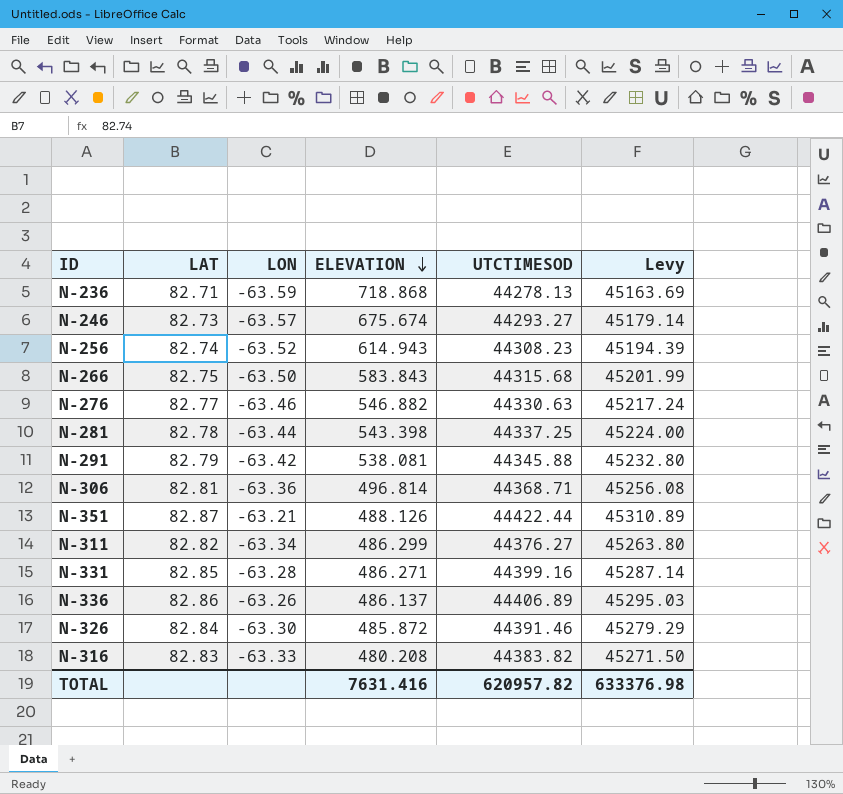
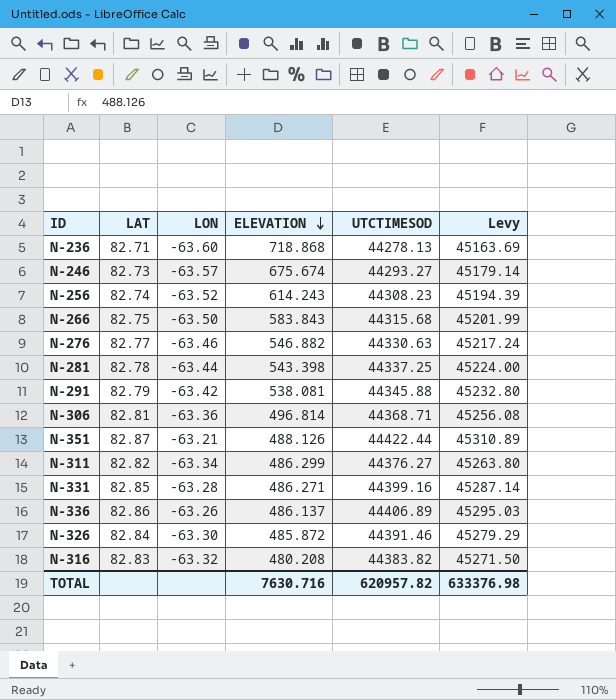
N-236 | LON: -63.59 -> -63.60
N-256 | ELEVATION: 614.943 -> 614.243
N-316 | LON: -63.33 -> -63.32
TOTAL | ELEVATION: 7631.416 -> 7630.716

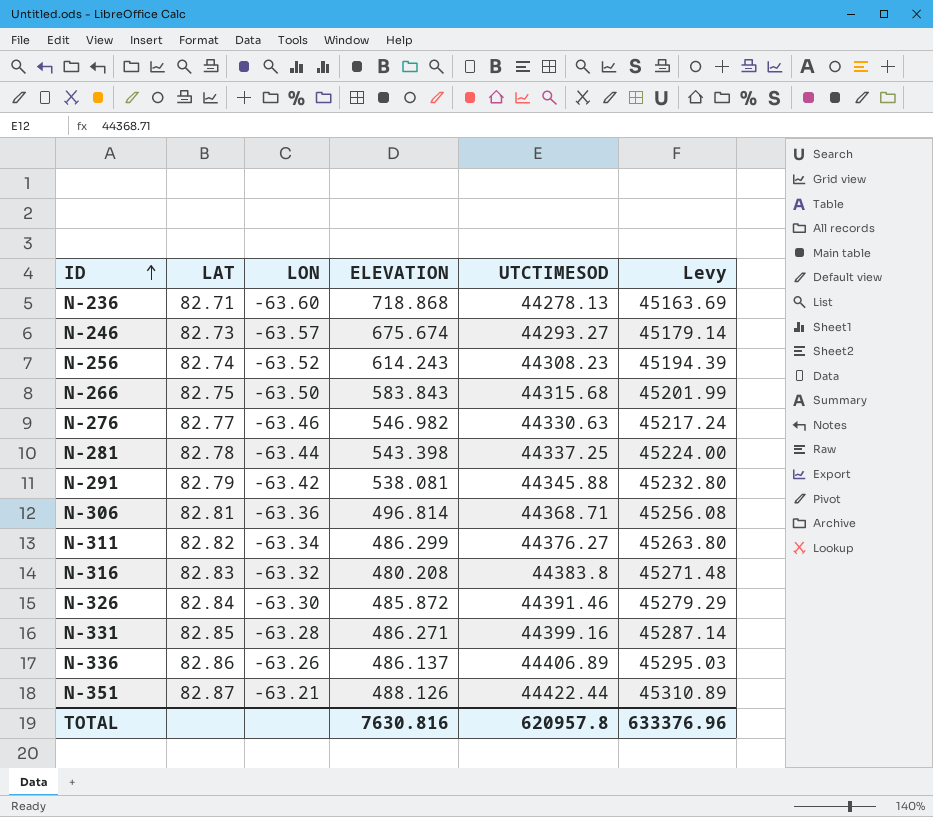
row order: ELEVATION descending -> ID ascending
N-276 | ELEVATION: 546.882 -> 546.982
N-316 | UTCTIMESOD: 44383.82 -> 44383.8
N-316 | Levy: 45271.50 -> 45271.48
TOTAL | ELEVATION: 7630.716 -> 7630.816
TOTAL | UTCTIMESOD: 620957.82 -> 620957.8
TOTAL | Levy: 633376.98 -> 633376.96

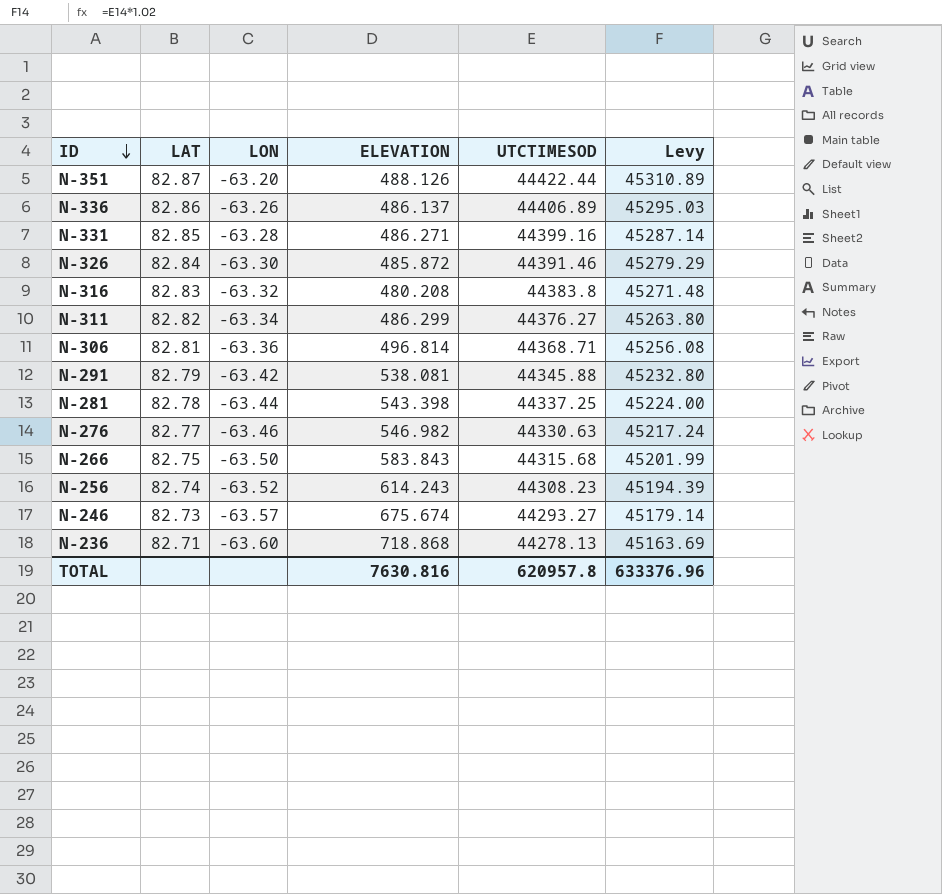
row order: ID ascending -> ID descending
N-351 | LON: -63.21 -> -63.20

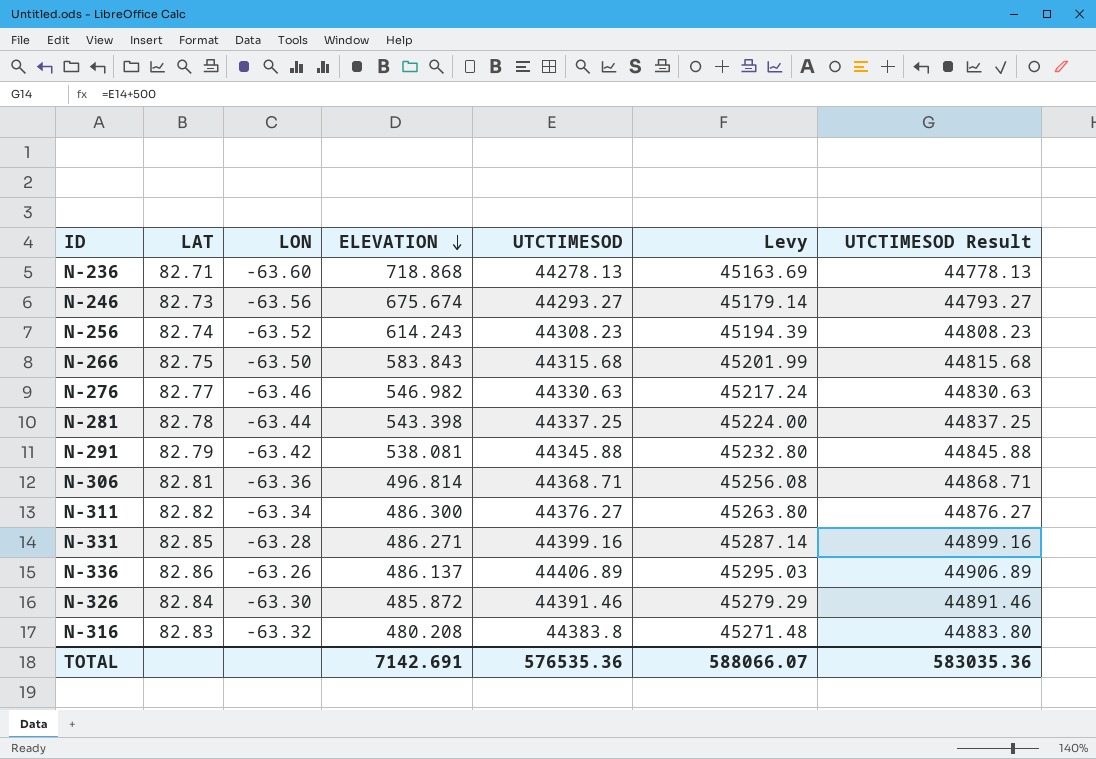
row order: ID descending -> ELEVATION descending
column UTCTIMESOD Result | formula: none -> [UTCTIMESOD] + 500
row N-351: 82.87 | -63.20 | 488.126 | 44422.44 | 45310.89 -> none
N-246 | LON: -63.57 -> -63.56
N-311 | ELEVATION: 486.299 -> 486.300
TOTAL | ELEVATION: 7630.816 -> 7142.691
TOTAL | UTCTIMESOD: 620957.8 -> 576535.36
TOTAL | Levy: 633376.96 -> 588066.07

